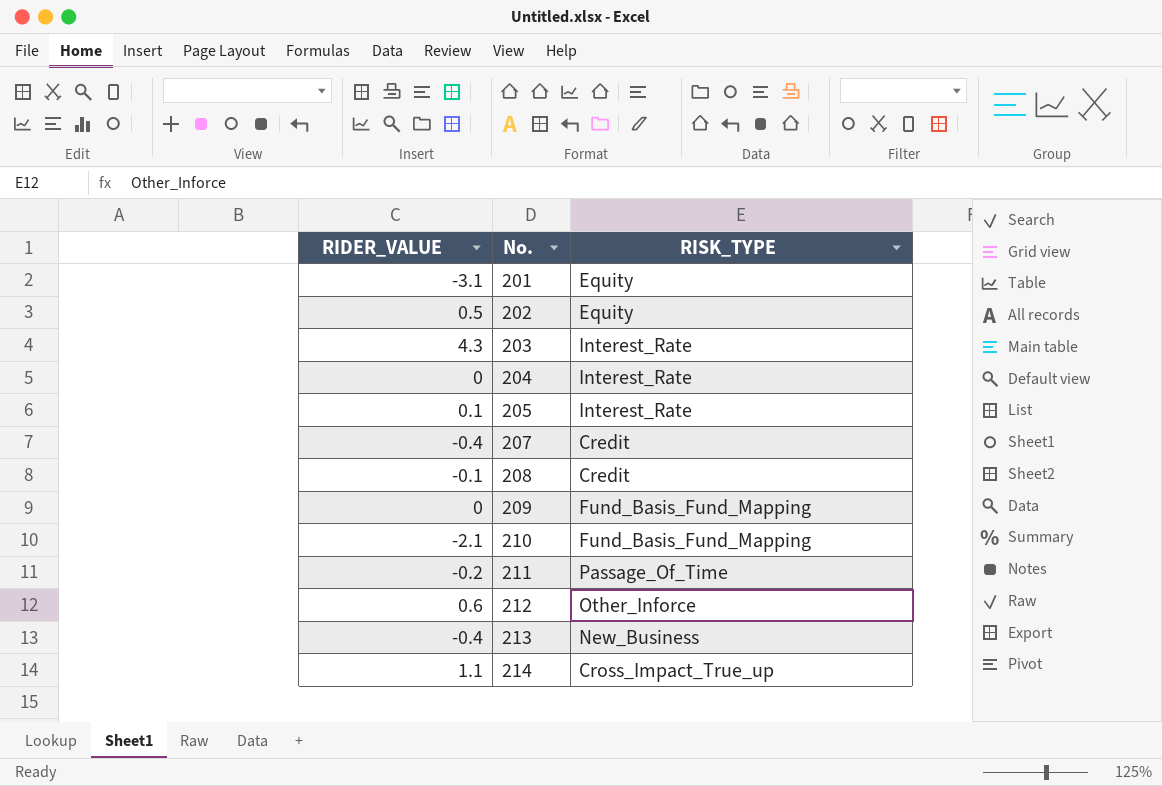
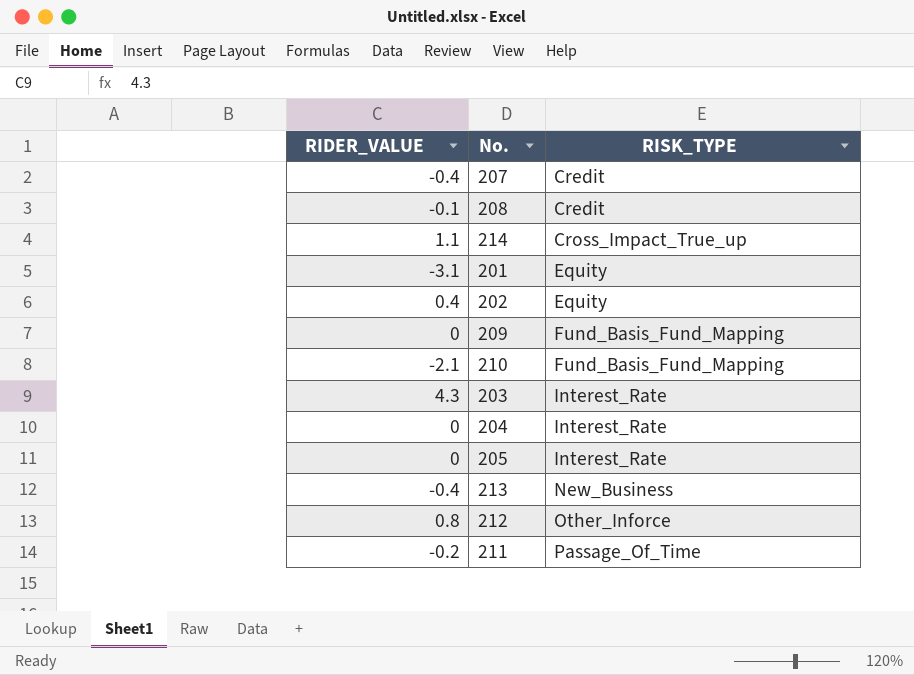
row order: No. ascending -> RISK_TYPE ascending
202 | RIDER_VALUE: 0.5 -> 0.4
205 | RIDER_VALUE: 0.1 -> 0
212 | RIDER_VALUE: 0.6 -> 0.8

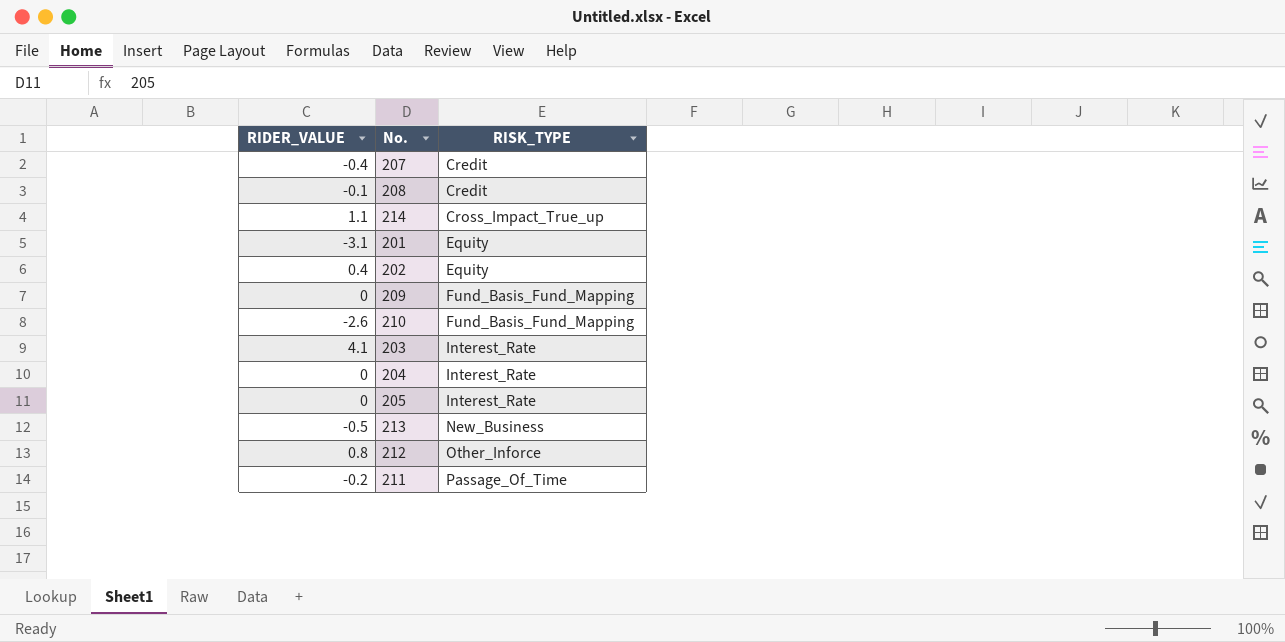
210 | RIDER_VALUE: -2.1 -> -2.6
203 | RIDER_VALUE: 4.3 -> 4.1
213 | RIDER_VALUE: -0.4 -> -0.5

